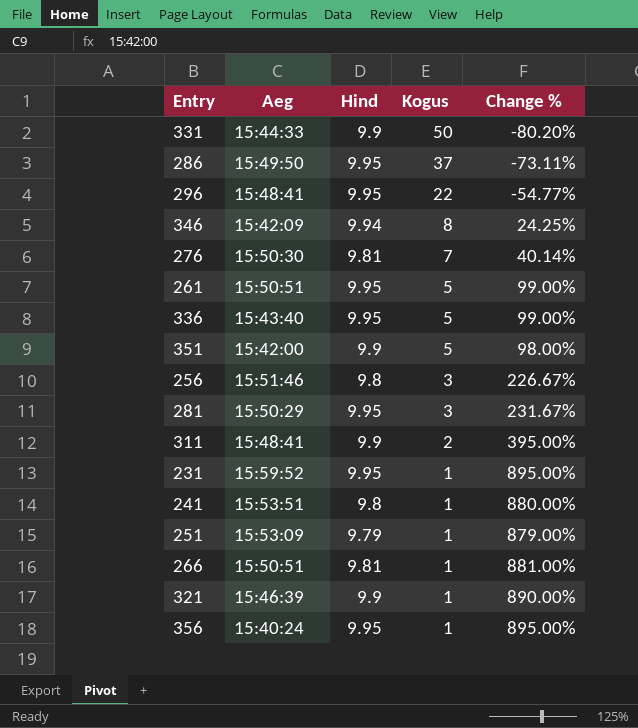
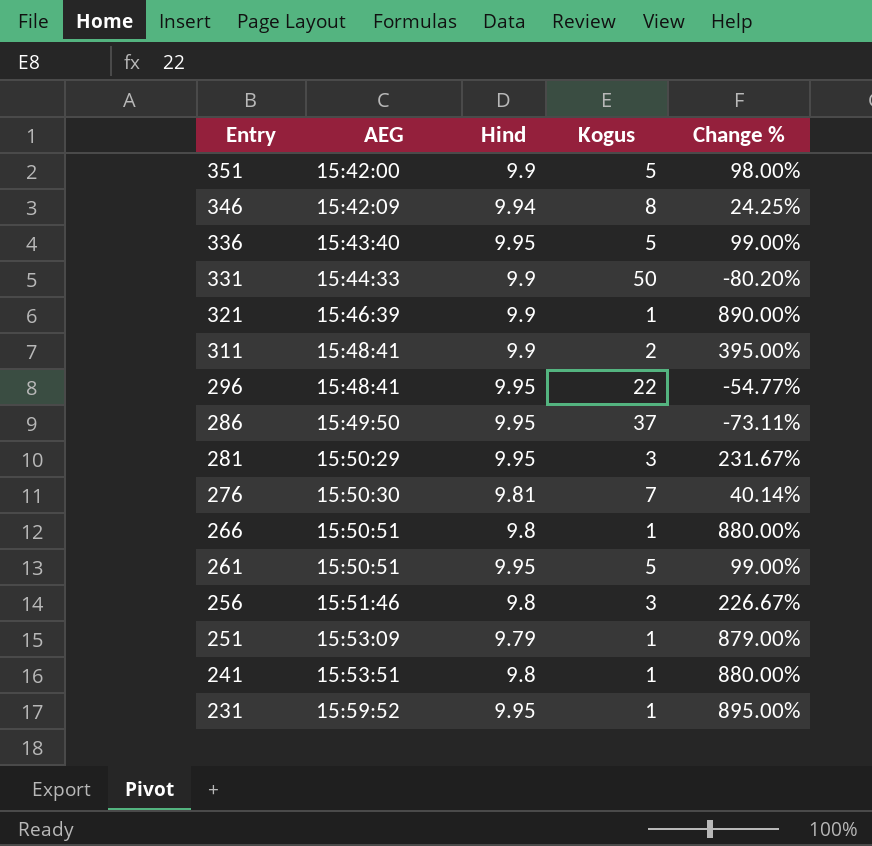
row order: Kogus descending -> Entry descending
column name: Aeg -> AEG
row 356: 15:40:24 | 9.95 | 1 | 895.00% -> none
266 | Hind: 9.81 -> 9.8
266 | Change %: 881.00% -> 880.00%

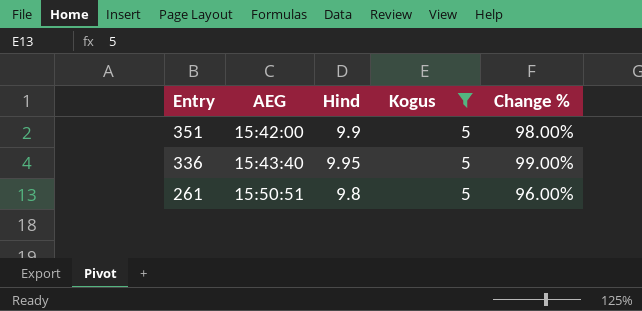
filter: none -> Kogus = 5
261 | Hind: 9.95 -> 9.8
261 | Change %: 99.00% -> 96.00%

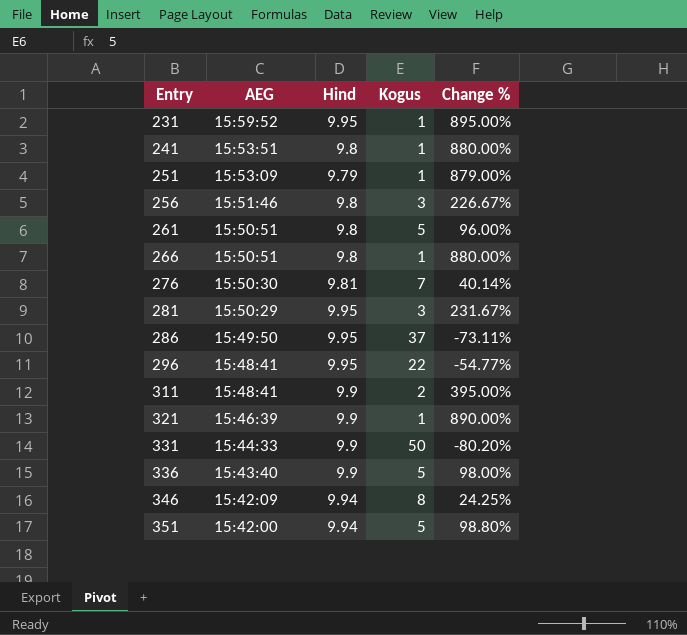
filter: Kogus = 5 -> none
row order: Entry descending -> Entry ascending
336 | Hind: 9.95 -> 9.9
336 | Change %: 99.00% -> 98.00%
351 | Hind: 9.9 -> 9.94
351 | Change %: 98.00% -> 98.80%

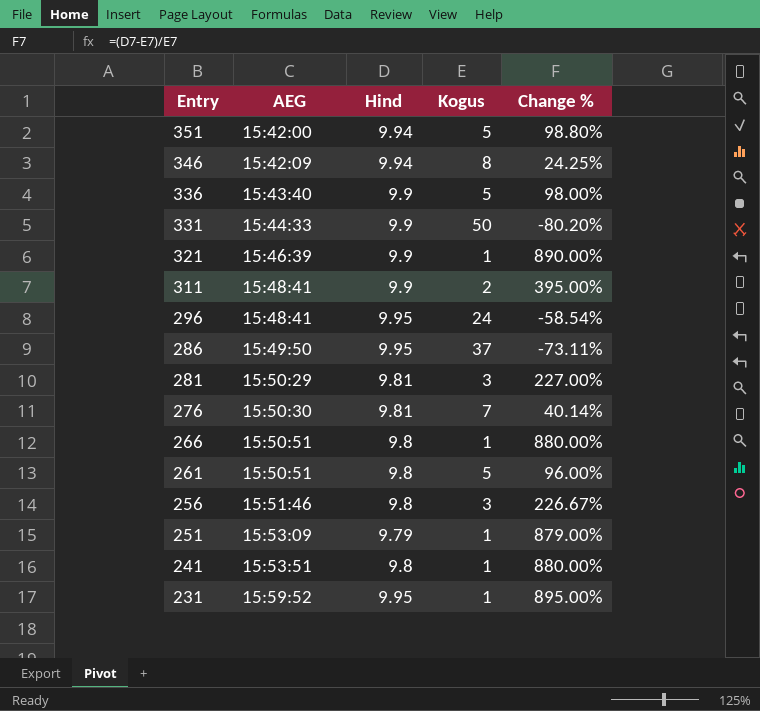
row order: Entry ascending -> Entry descending
296 | Kogus: 22 -> 24
296 | Change %: -54.77% -> -58.54%
281 | Hind: 9.95 -> 9.81
281 | Change %: 231.67% -> 227.00%

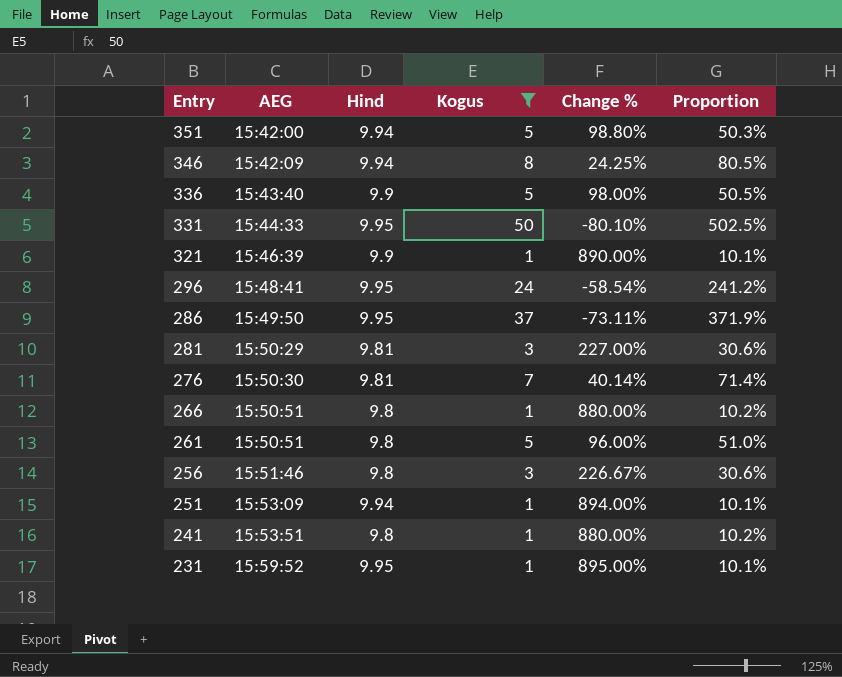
filter: none -> Kogus != 2
column Proportion | formula: none -> [Kogus] / [Hind]
331 | Hind: 9.9 -> 9.95
331 | Change %: -80.20% -> -80.10%
251 | Hind: 9.79 -> 9.94
251 | Change %: 879.00% -> 894.00%

